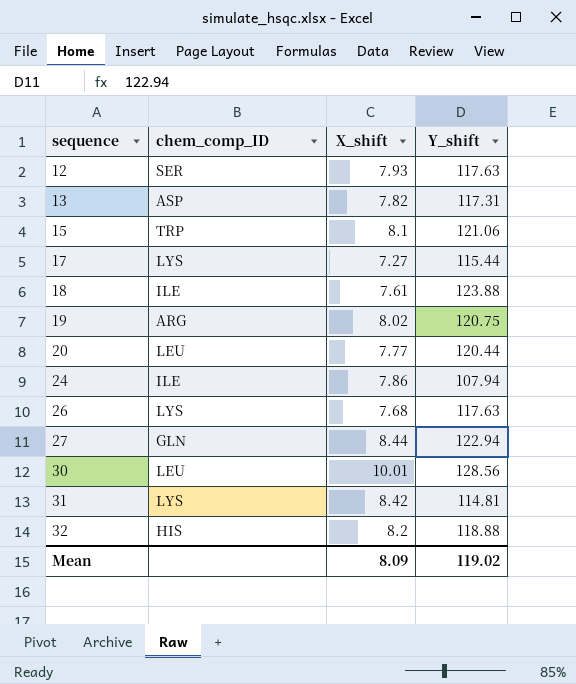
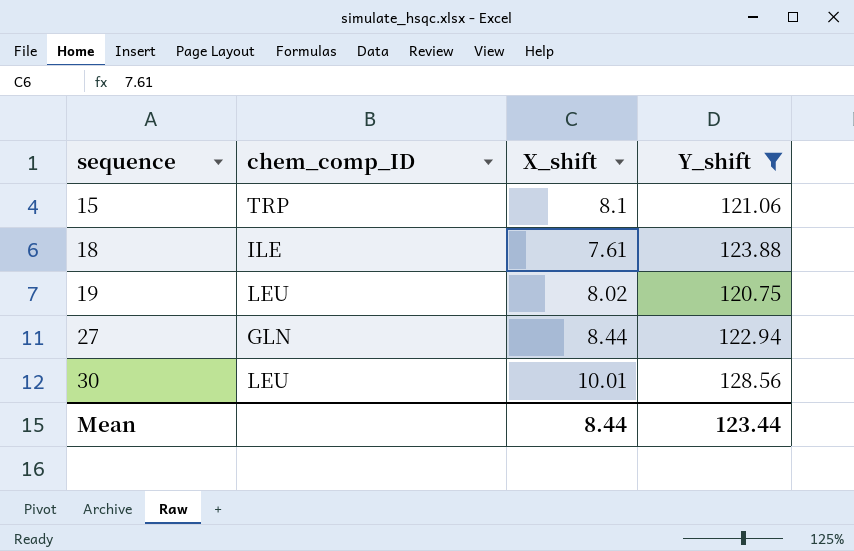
filter: none -> Y_shift >= 120.75
19 | chem_comp_ID: ARG -> LEU
Mean | X_shift: 8.09 -> 8.44
Mean | Y_shift: 119.02 -> 123.44

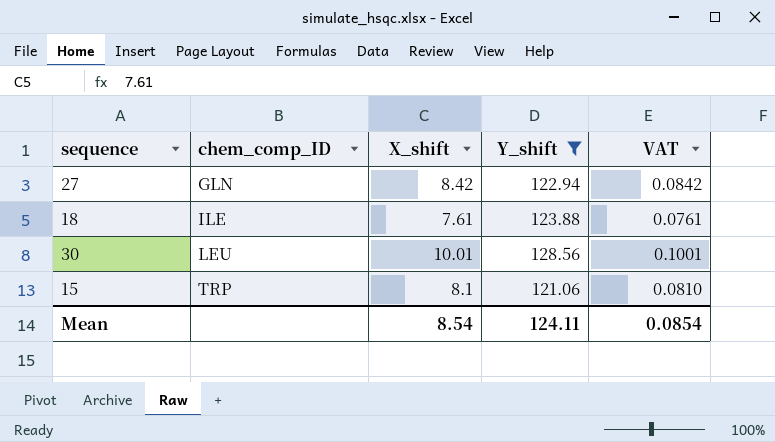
row order: sequence ascending -> chem_comp_ID ascending
column VAT | formula: none -> [X_shift] * 0.01
row 19: LEU | 8.02 | 120.75 -> none
27 | X_shift: 8.44 -> 8.42
Mean | X_shift: 8.44 -> 8.54
Mean | Y_shift: 123.44 -> 124.11

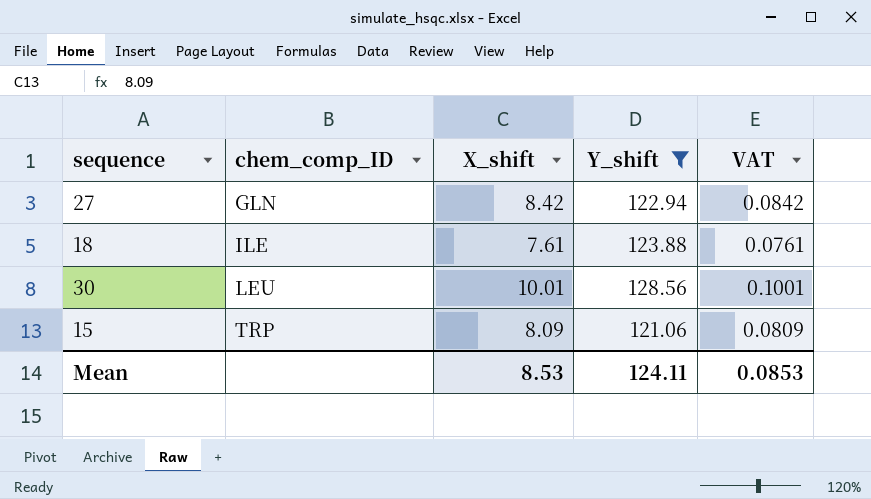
15 | X_shift: 8.1 -> 8.09
15 | VAT: 0.0810 -> 0.0809
Mean | X_shift: 8.54 -> 8.53
Mean | VAT: 0.0854 -> 0.0853

